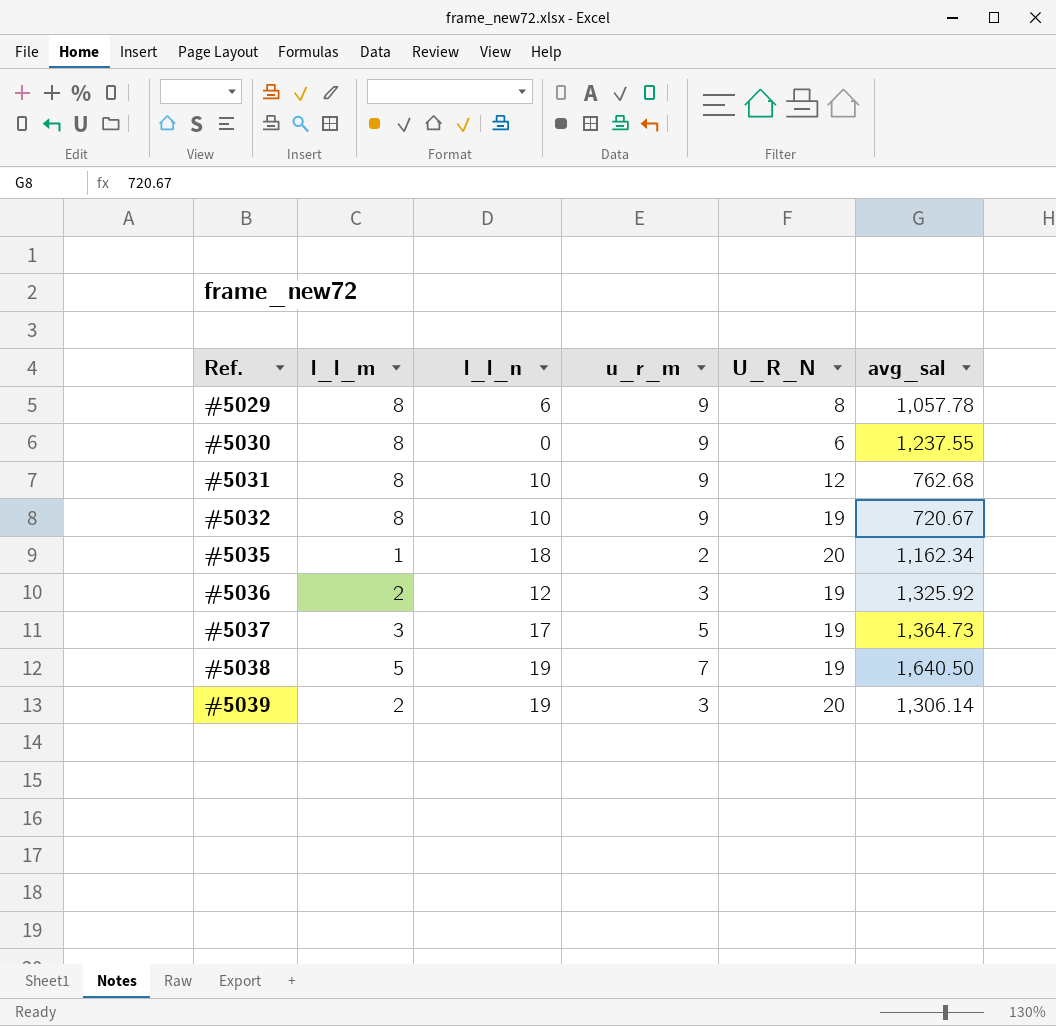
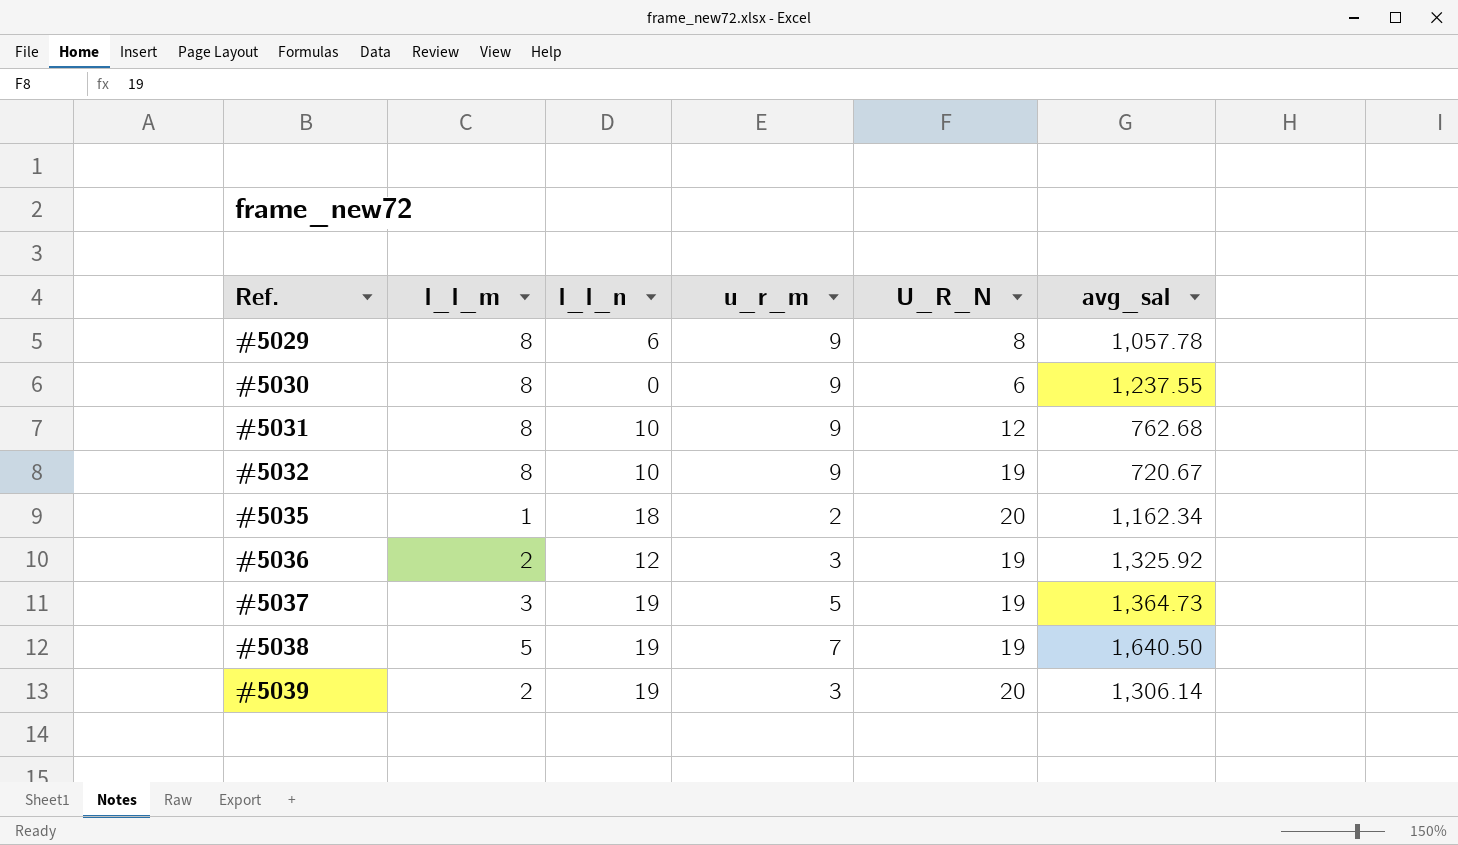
#5037 | l_l_n: 17 -> 19

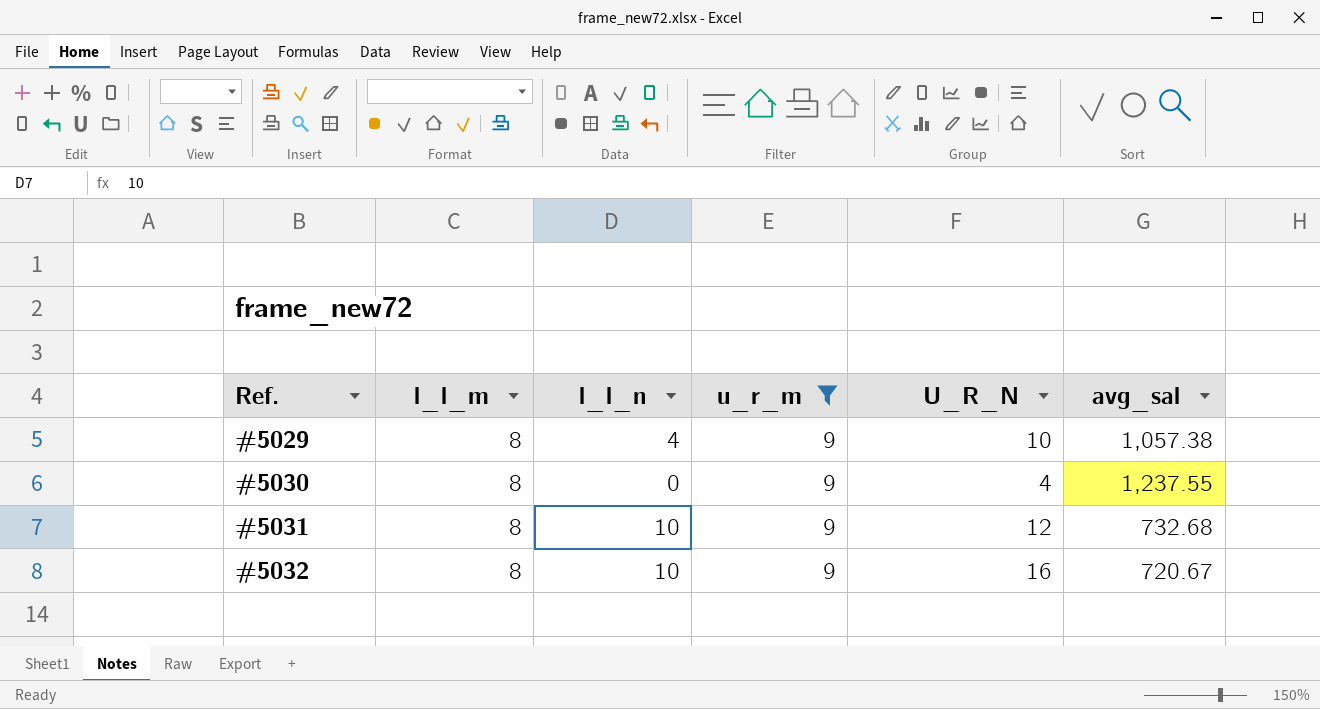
filter: none -> u_r_m = 9
#5029 | l_l_n: 6 -> 4
#5029 | U_R_N: 8 -> 10
#5029 | avg_sal: 1,057.78 -> 1,057.38
#5030 | U_R_N: 6 -> 4
#5031 | avg_sal: 762.68 -> 732.68
#5032 | U_R_N: 19 -> 16

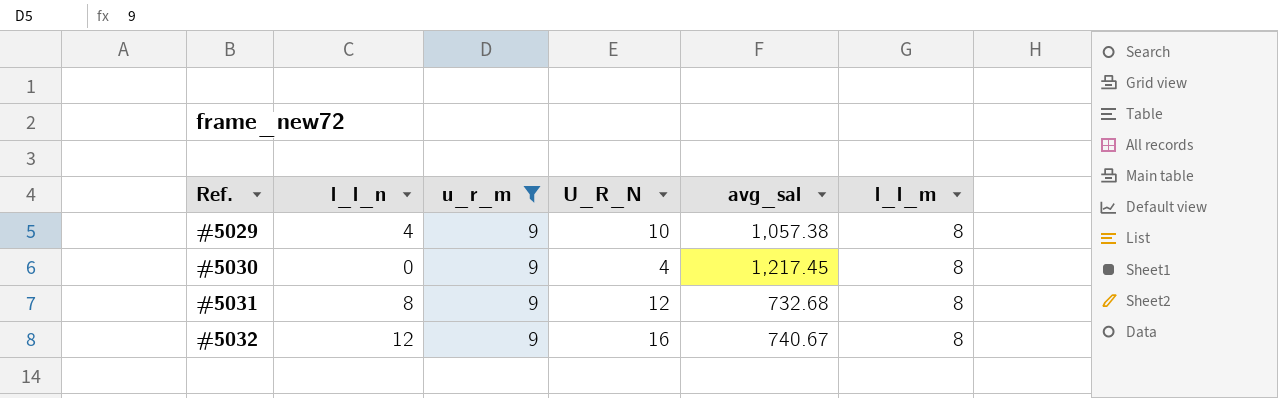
column l_l_m | position: 2 -> 6
#5030 | avg_sal: 1,237.55 -> 1,217.45
#5031 | l_l_n: 10 -> 8
#5032 | l_l_n: 10 -> 12
#5032 | avg_sal: 720.67 -> 740.67

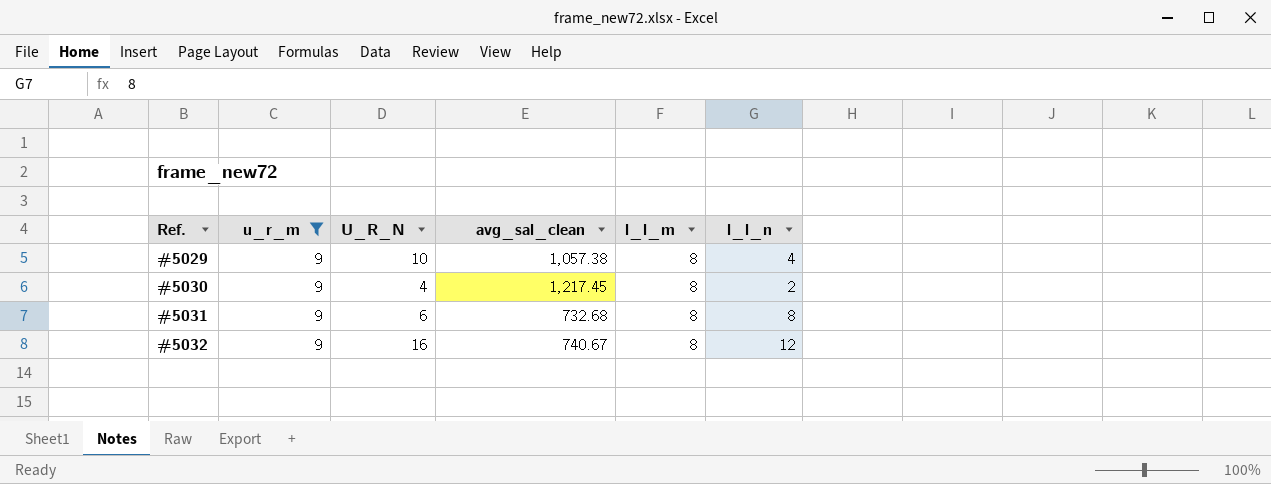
column name: avg_sal -> avg_sal_clean
column l_l_n | position: 2 -> 6
#5030 | l_l_n: 0 -> 2
#5031 | U_R_N: 12 -> 6

